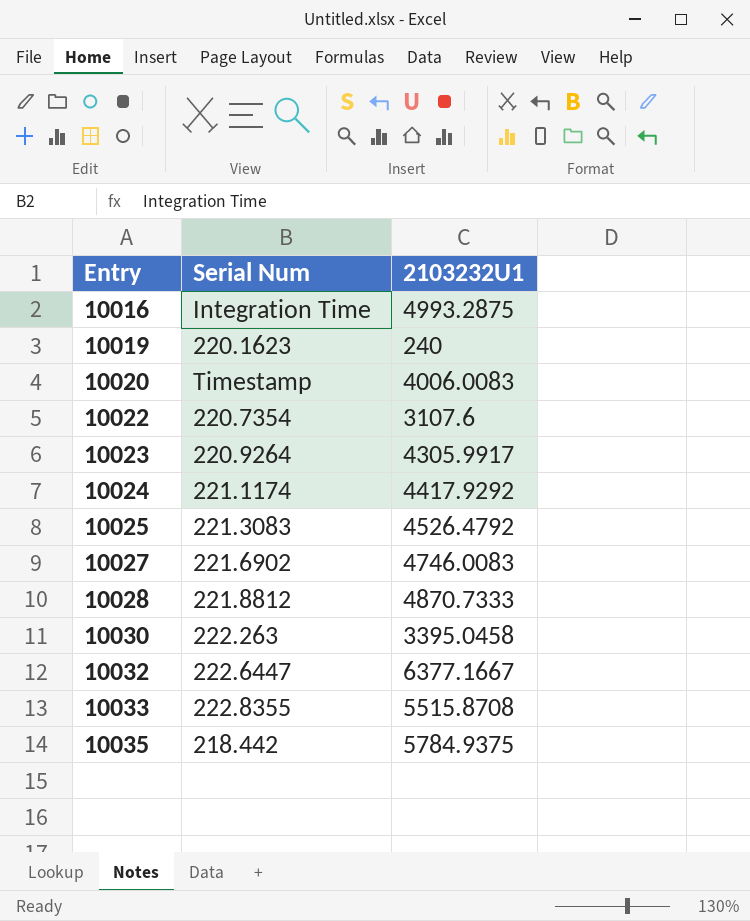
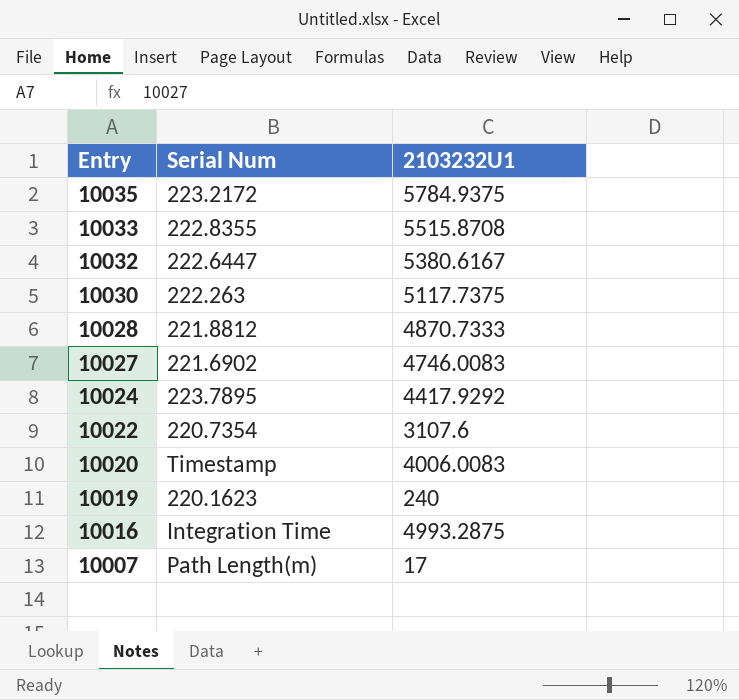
row order: Entry ascending -> Entry descending
row 10023: 220.9264 | 4305.9917 -> none
row 10025: 221.3083 | 4526.4792 -> none
10035 | Serial Num: 218.442 -> 223.2172
10032 | 2103232U1: 6377.1667 -> 5380.6167
10030 | 2103232U1: 3395.0458 -> 5117.7375
10024 | Serial Num: 221.1174 -> 223.7895
row 10007: none -> Path Length(m) | 17

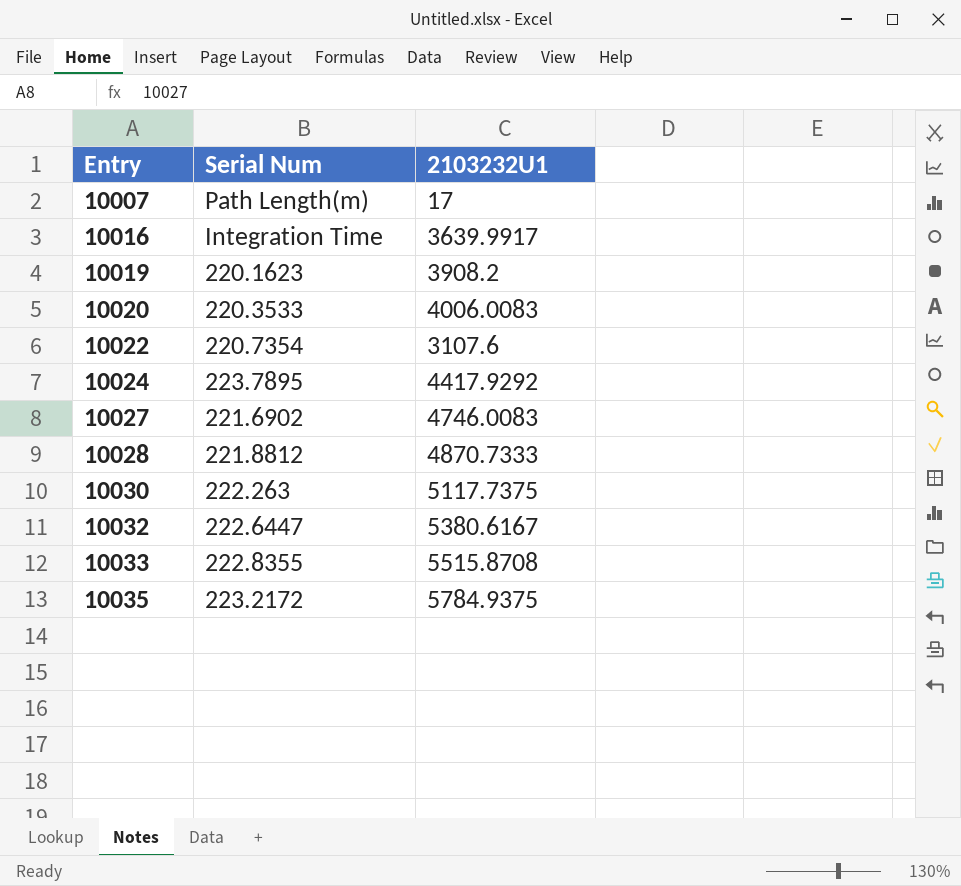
row order: Entry descending -> Entry ascending
10016 | 2103232U1: 4993.2875 -> 3639.9917
10019 | 2103232U1: 240 -> 3908.2
10020 | Serial Num: Timestamp -> 220.3533

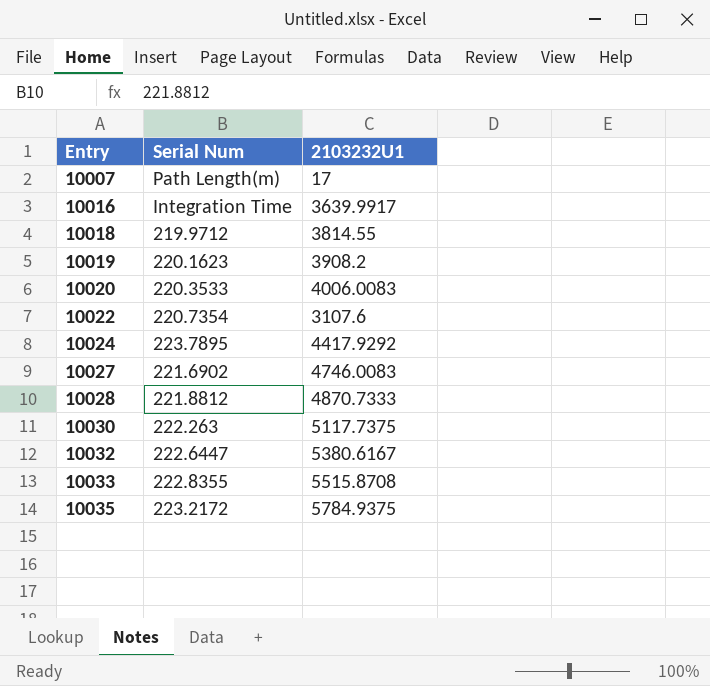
row 10018: none -> 219.9712 | 3814.55

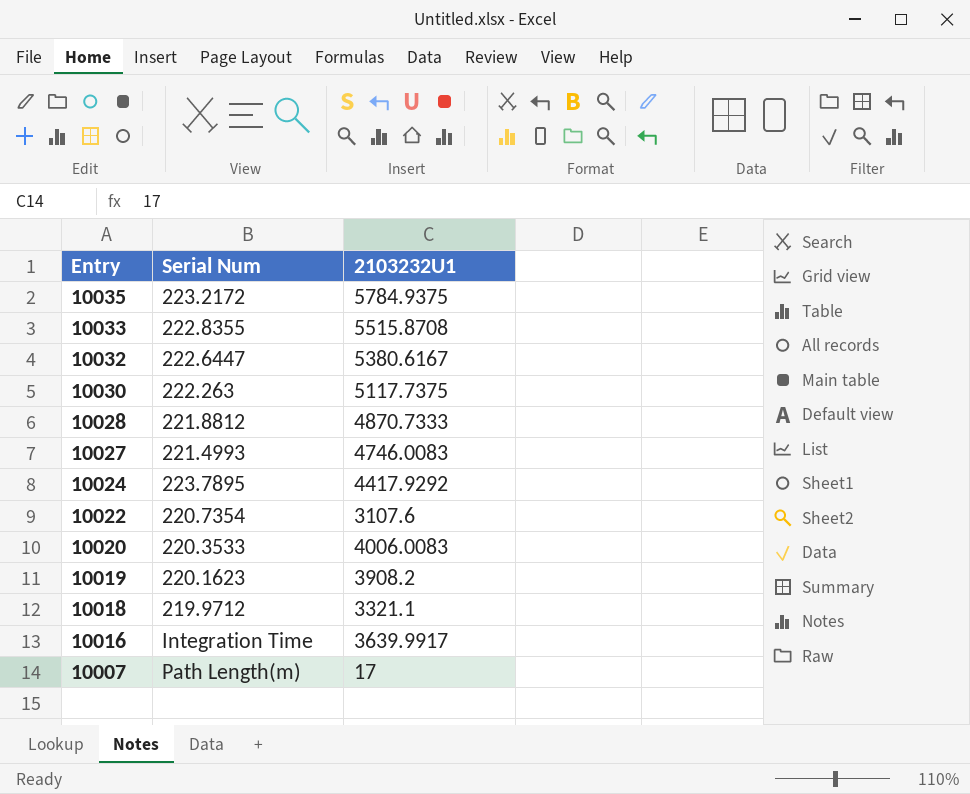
row order: Entry ascending -> Entry descending
10027 | Serial Num: 221.6902 -> 221.4993
10018 | 2103232U1: 3814.55 -> 3321.1

